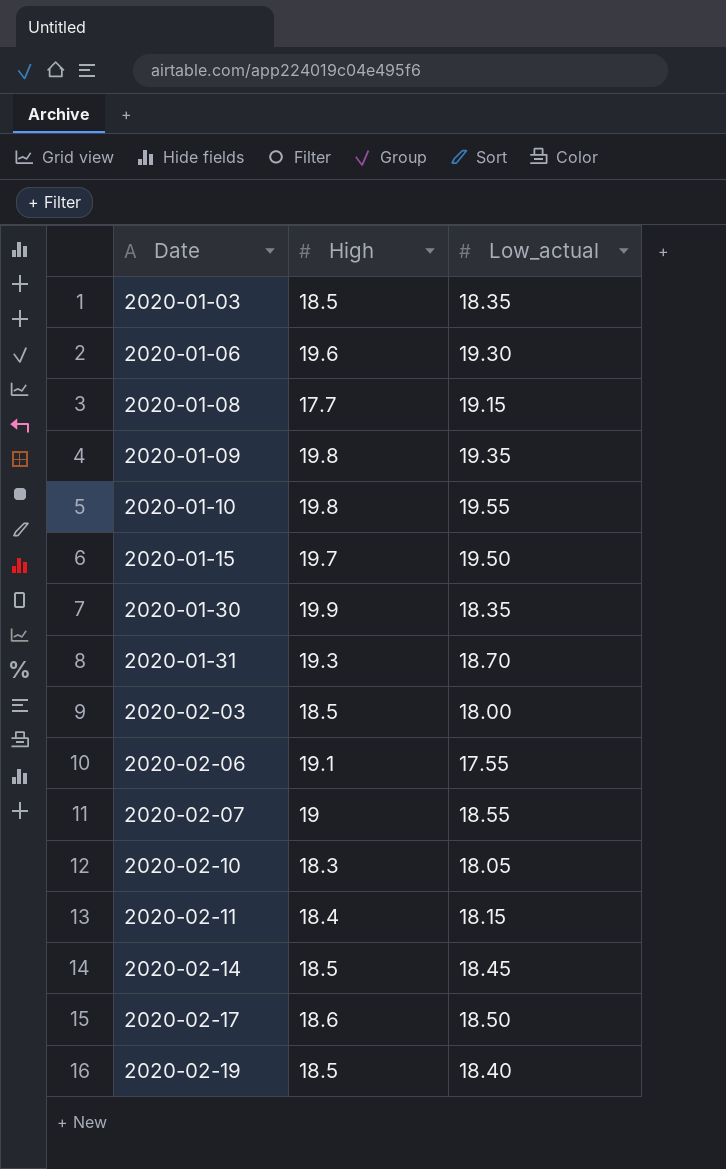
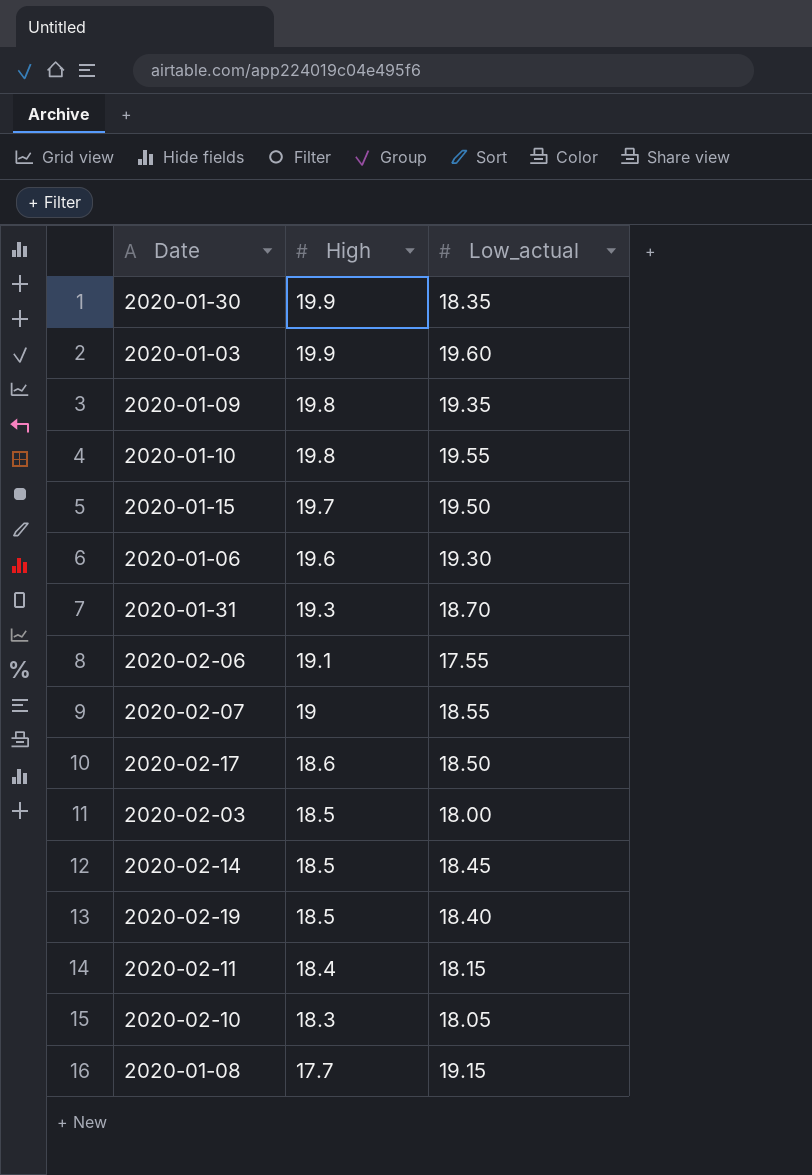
row order: Date ascending -> High descending
2020-01-03 | High: 18.5 -> 19.9
2020-01-03 | Low_actual: 18.35 -> 19.60

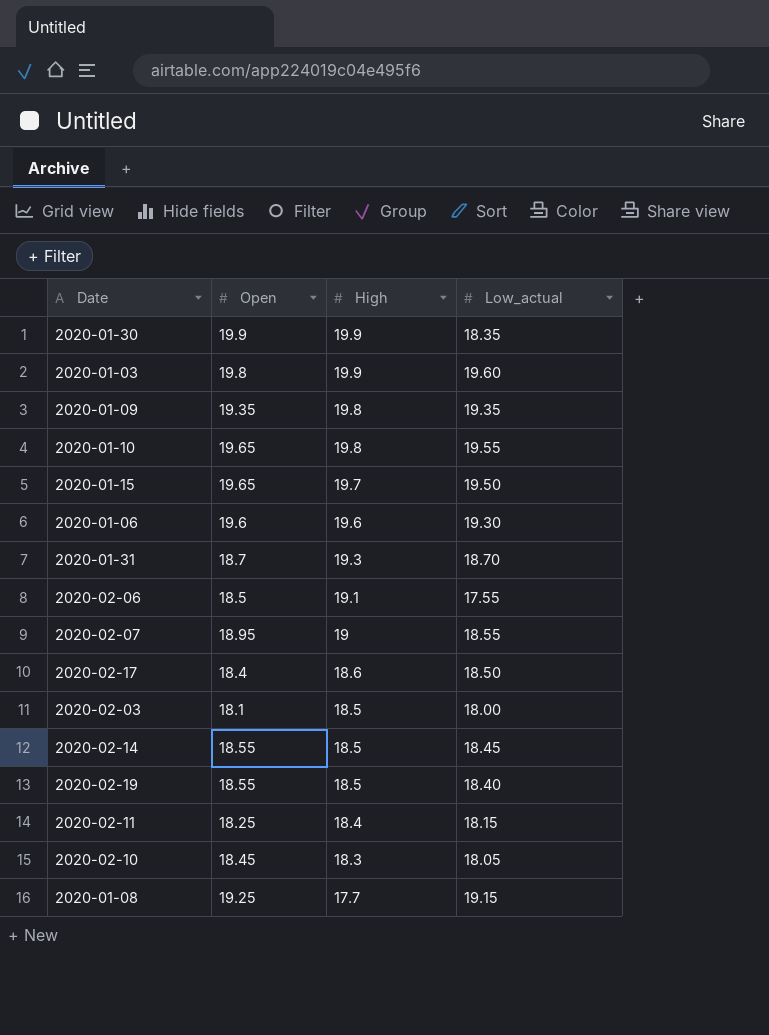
column Open | position: none -> 2

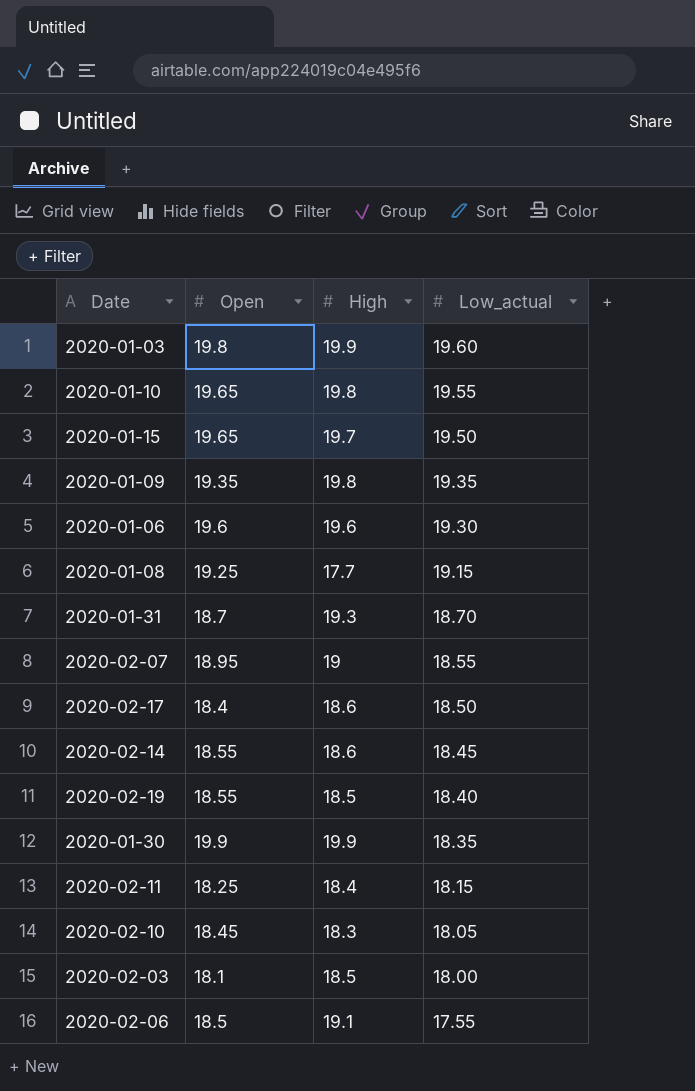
row order: High descending -> Low_actual descending
2020-02-14 | High: 18.5 -> 18.6

